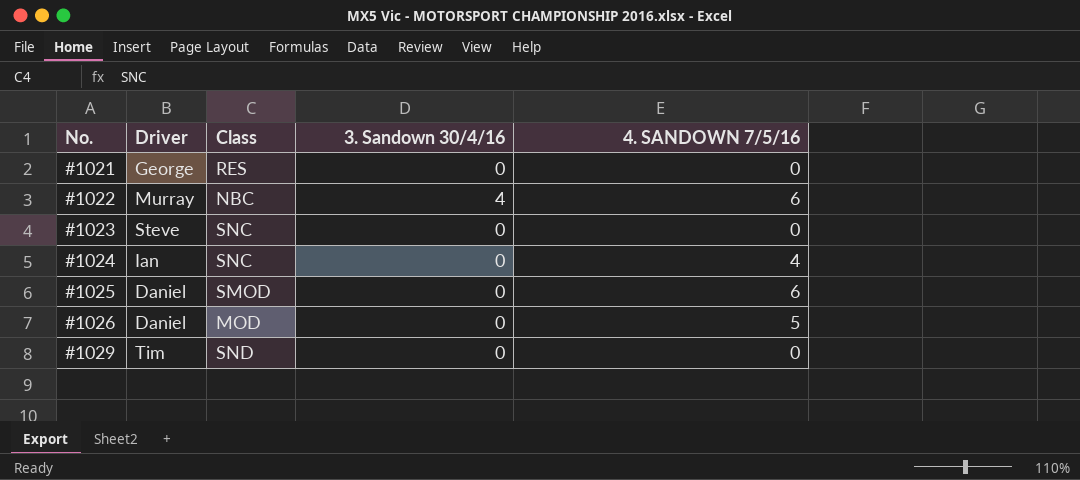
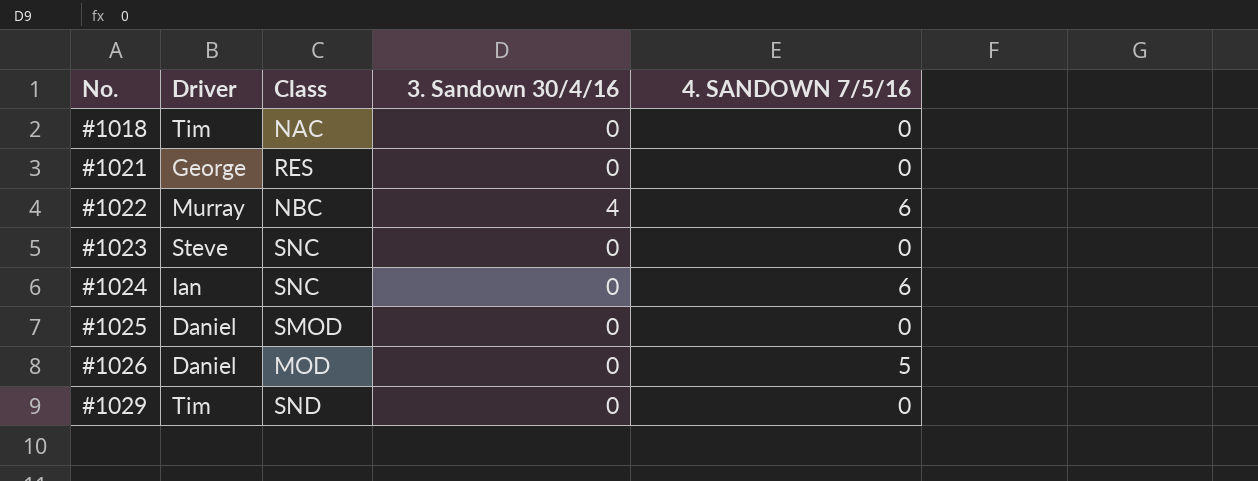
row #1018: none -> Tim | NAC | 0 | 0
#1024 | 4. SANDOWN 7/5/16: 4 -> 6
#1025 | 4. SANDOWN 7/5/16: 6 -> 0

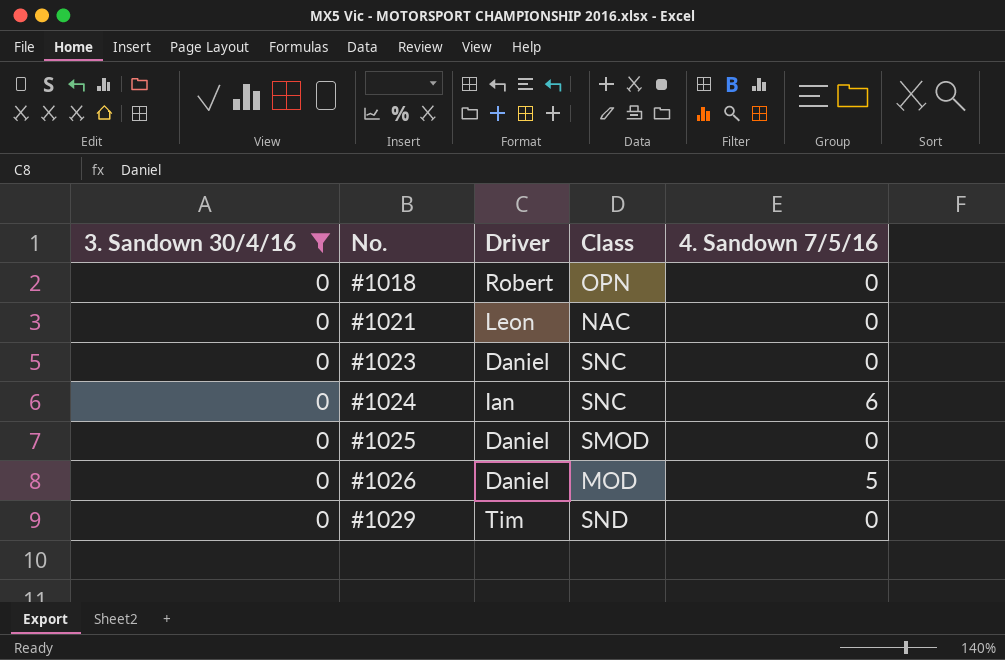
filter: none -> 3. Sandown 30/4/16 = 0
column 3. Sandown 30/4/16 | position: 4 -> 1
column name: 4. SANDOWN 7/5/16 -> 4. Sandown 7/5/16
#1018 | Driver: Tim -> Robert
#1018 | Class: NAC -> OPN
#1021 | Driver: George -> Leon
#1021 | Class: RES -> NAC
#1023 | Driver: Steve -> Daniel

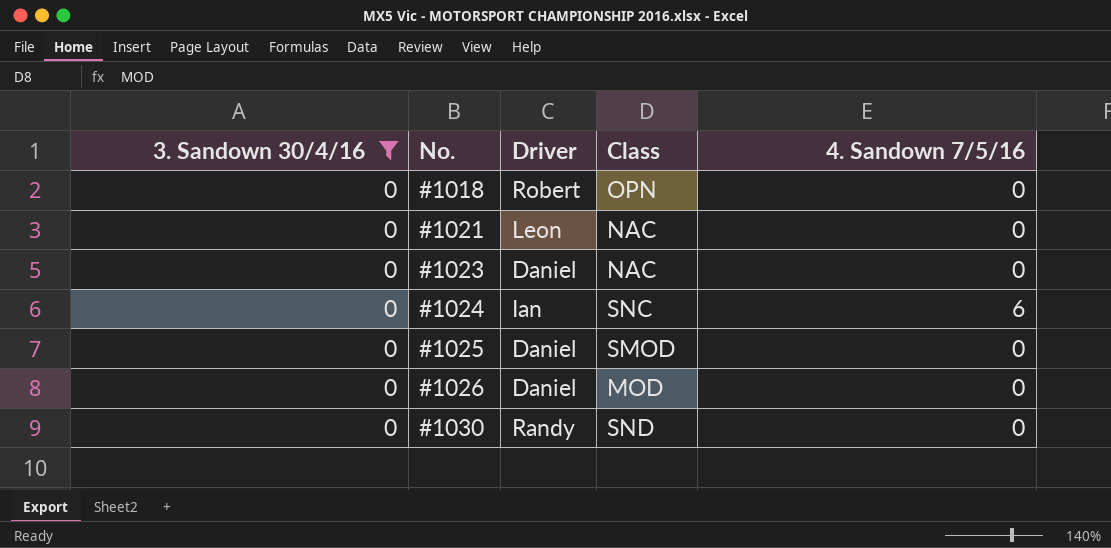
row #1029: 0 | Tim | SND | 0 -> none
#1023 | Class: SNC -> NAC
#1026 | 4. Sandown 7/5/16: 5 -> 0
row #1030: none -> 0 | Randy | SND | 0

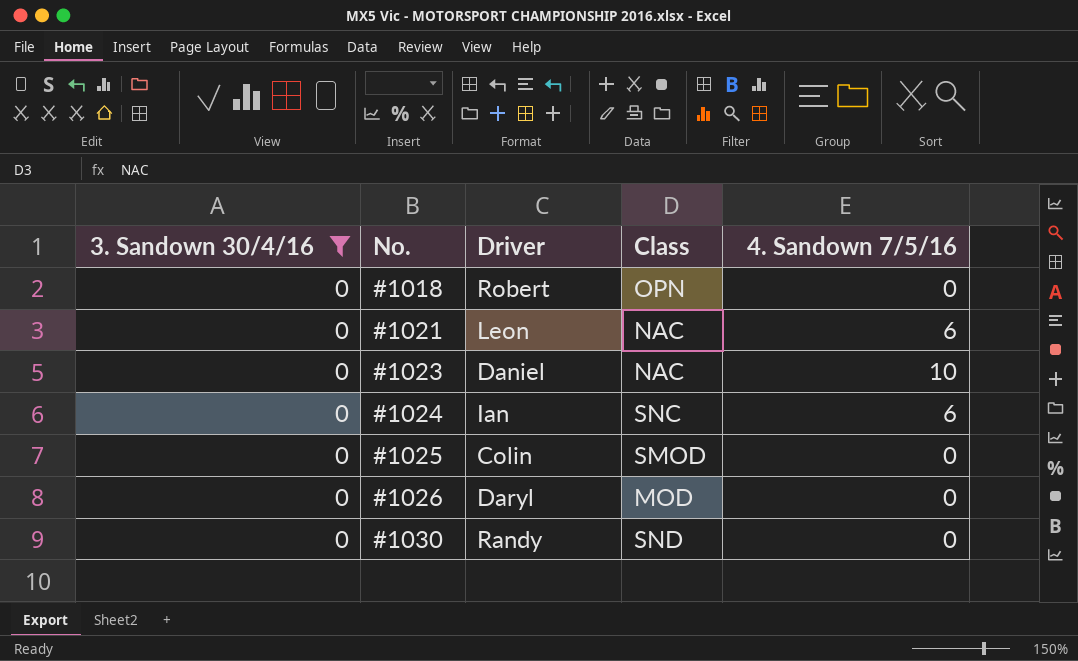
#1021 | 4. Sandown 7/5/16: 0 -> 6
#1023 | 4. Sandown 7/5/16: 0 -> 10
#1025 | Driver: Daniel -> Colin
#1026 | Driver: Daniel -> Daryl

